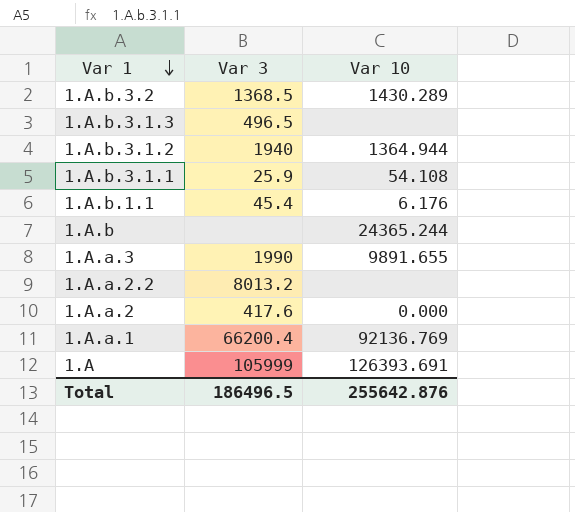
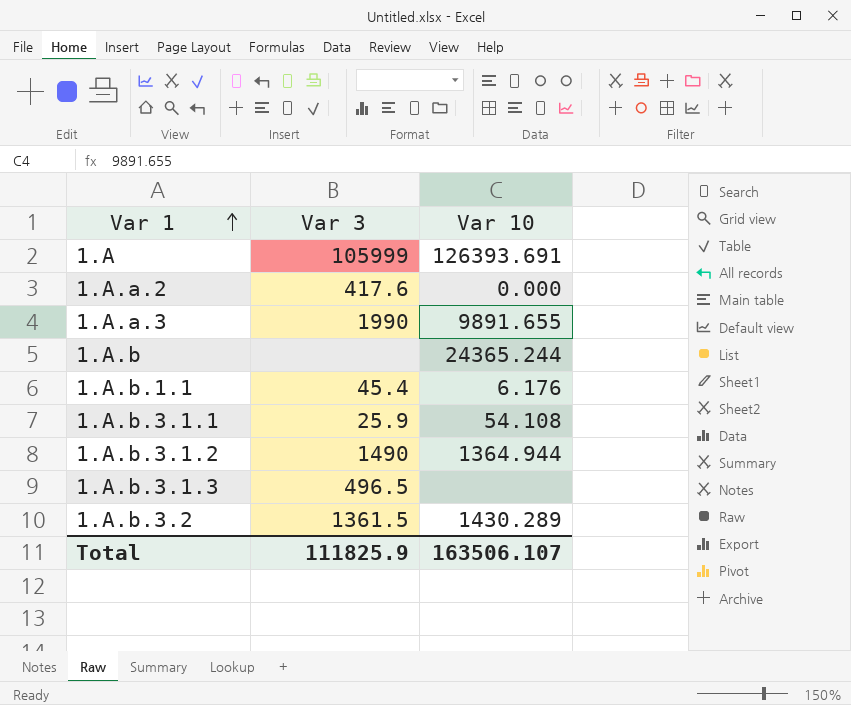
row order: Var 1 descending -> Var 1 ascending
row 1.A.a.2.2: 8013.2 | none -> none
row 1.A.a.1: 66200.4 | 92136.769 -> none
1.A.b.3.1.2 | Var 3: 1940 -> 1490
1.A.b.3.2 | Var 3: 1368.5 -> 1361.5
Total | Var 3: 186496.5 -> 111825.9
Total | Var 10: 255642.876 -> 163506.107

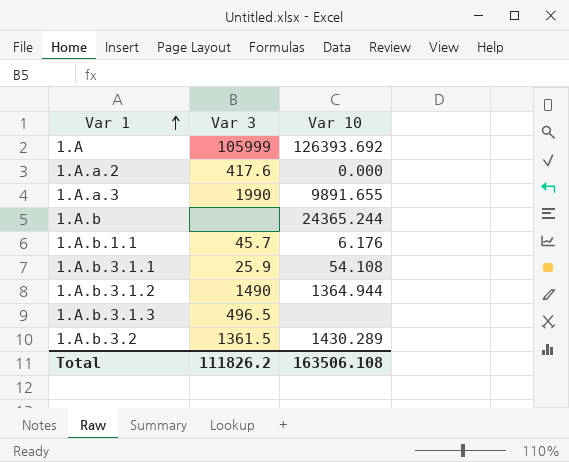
1.A | Var 10: 126393.691 -> 126393.692
1.A.b.1.1 | Var 3: 45.4 -> 45.7
Total | Var 3: 111825.9 -> 111826.2
Total | Var 10: 163506.107 -> 163506.108

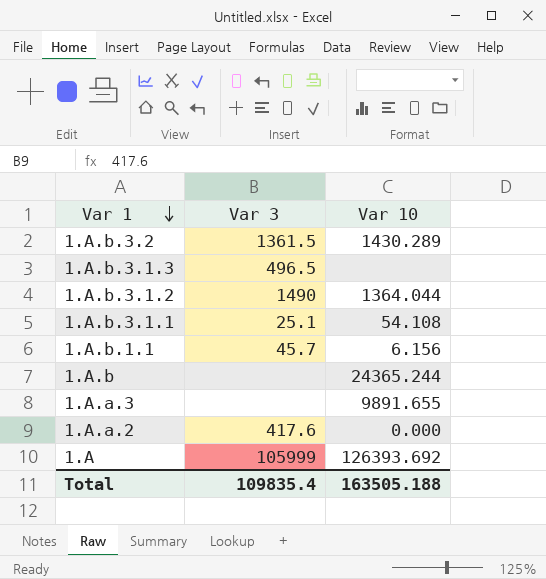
row order: Var 1 ascending -> Var 1 descending
1.A.b.3.1.2 | Var 10: 1364.944 -> 1364.044
1.A.b.3.1.1 | Var 3: 25.9 -> 25.1
1.A.b.1.1 | Var 10: 6.176 -> 6.156
1.A.a.3 | Var 3: 1990 -> none
Total | Var 3: 111826.2 -> 109835.4
Total | Var 10: 163506.108 -> 163505.188

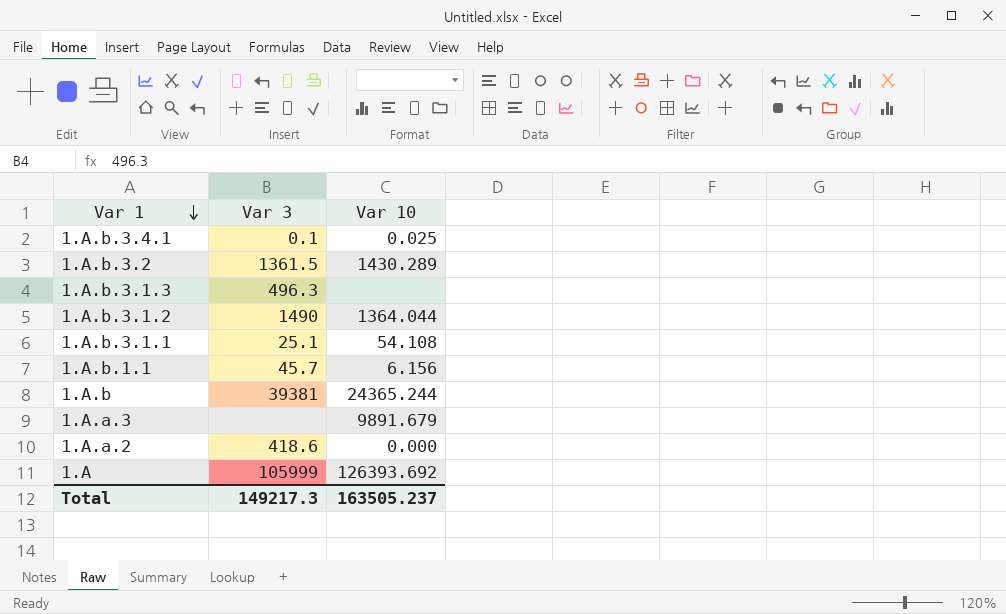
row 1.A.b.3.4.1: none -> 0.1 | 0.025
1.A.b.3.1.3 | Var 3: 496.5 -> 496.3
1.A.b | Var 3: none -> 39381
1.A.a.3 | Var 10: 9891.655 -> 9891.679
1.A.a.2 | Var 3: 417.6 -> 418.6
Total | Var 3: 109835.4 -> 149217.3
Total | Var 10: 163505.188 -> 163505.237

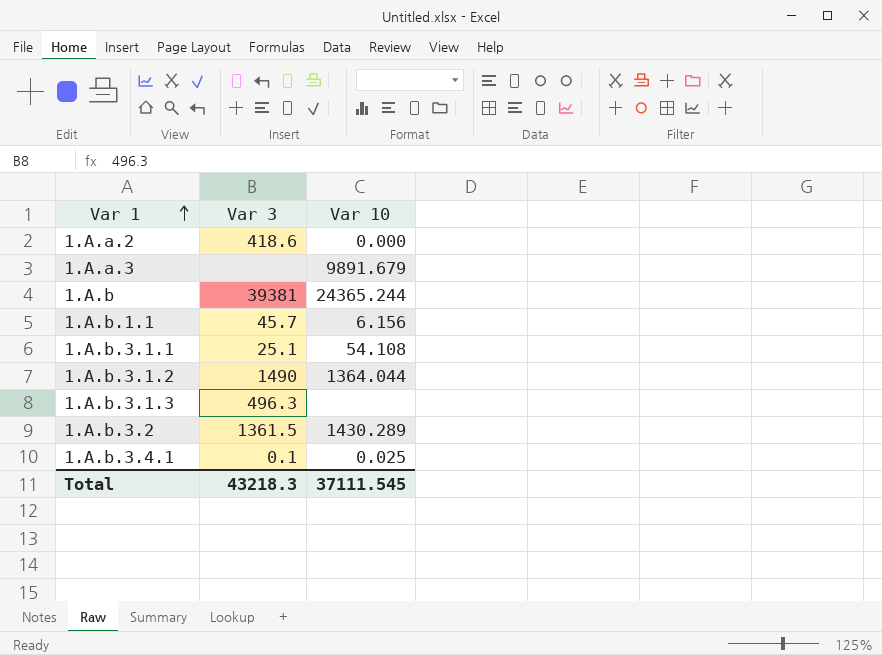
row order: Var 1 descending -> Var 1 ascending
row 1.A: 105999 | 126393.692 -> none
Total | Var 3: 149217.3 -> 43218.3
Total | Var 10: 163505.237 -> 37111.545

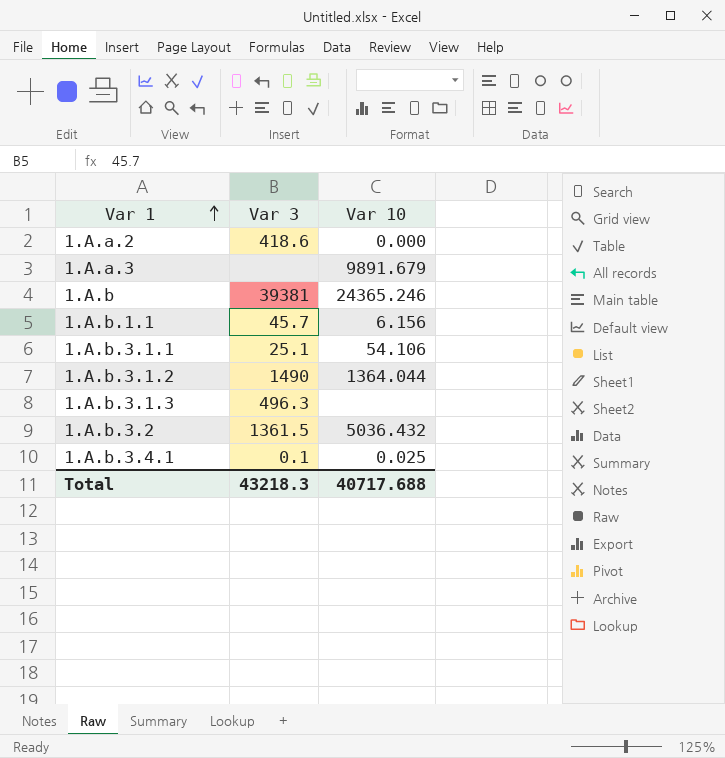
1.A.b | Var 10: 24365.244 -> 24365.246
1.A.b.3.1.1 | Var 10: 54.108 -> 54.106
1.A.b.3.2 | Var 10: 1430.289 -> 5036.432
Total | Var 10: 37111.545 -> 40717.688

